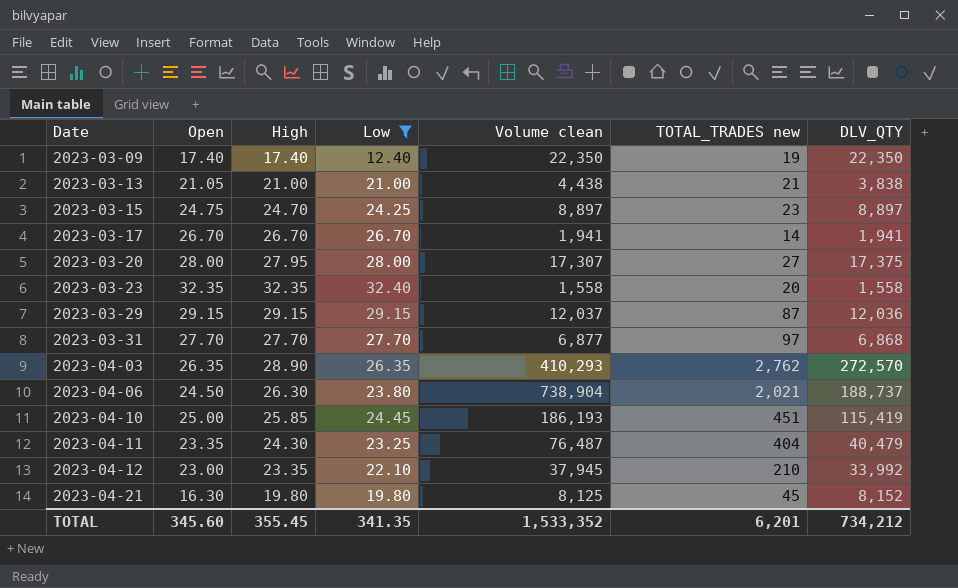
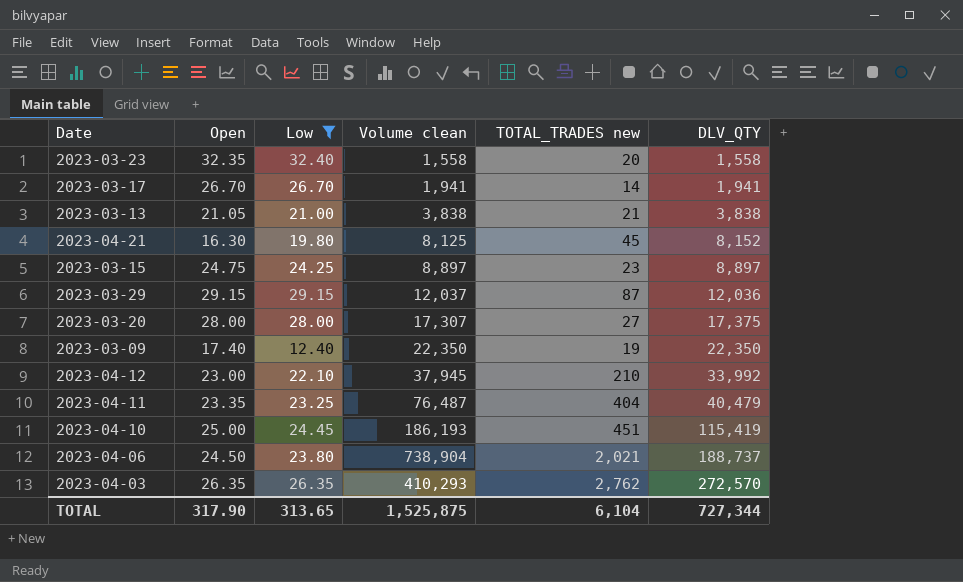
row order: Date ascending -> DLV_QTY ascending
column High | position: 3 -> none
row 2023-03-31: 27.70 | 27.70 | 27.70 | 6,877 | 97 | 6,868 -> none
2023-03-13 | Volume clean: 4,438 -> 3,838
TOTAL | Open: 345.60 -> 317.90
TOTAL | Low: 341.35 -> 313.65
TOTAL | Volume clean: 1,533,352 -> 1,525,875
TOTAL | TOTAL_TRADES new: 6,201 -> 6,104
TOTAL | DLV_QTY: 734,212 -> 727,344

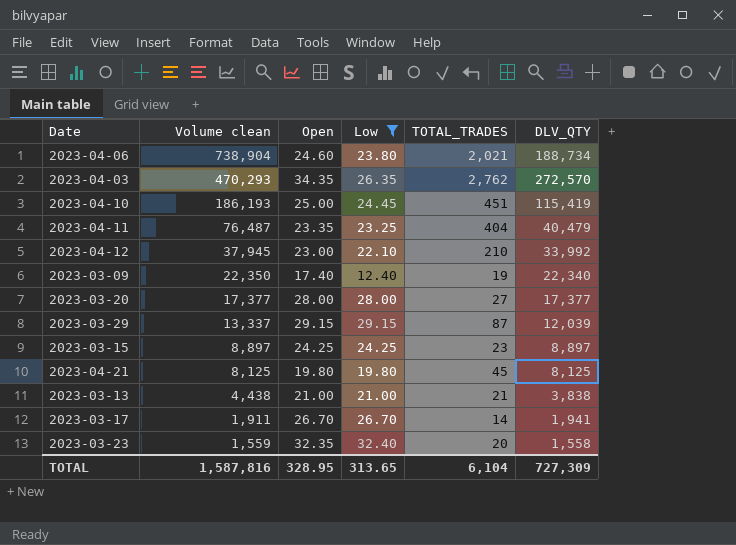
row order: DLV_QTY ascending -> Volume clean descending
column Volume clean | position: 4 -> 2
column name: TOTAL_TRADES new -> TOTAL_TRADES
2023-04-06 | Open: 24.50 -> 24.60
2023-04-06 | DLV_QTY: 188,737 -> 188,734
2023-04-03 | Volume clean: 410,293 -> 470,293
2023-04-03 | Open: 26.35 -> 34.35
2023-03-09 | DLV_QTY: 22,350 -> 22,340
2023-03-20 | Volume clean: 17,307 -> 17,377
2023-03-20 | DLV_QTY: 17,375 -> 17,377
2023-03-29 | Volume clean: 12,037 -> 13,337
2023-03-29 | DLV_QTY: 12,036 -> 12,039
2023-03-15 | Open: 24.75 -> 24.25
2023-04-21 | Open: 16.30 -> 19.80
2023-04-21 | DLV_QTY: 8,152 -> 8,125
2023-03-13 | Volume clean: 3,838 -> 4,438
2023-03-13 | Open: 21.05 -> 21.00
2023-03-17 | Volume clean: 1,941 -> 1,911
2023-03-23 | Volume clean: 1,558 -> 1,559
TOTAL | Volume clean: 1,525,875 -> 1,587,816
TOTAL | Open: 317.90 -> 328.95
TOTAL | DLV_QTY: 727,344 -> 727,309

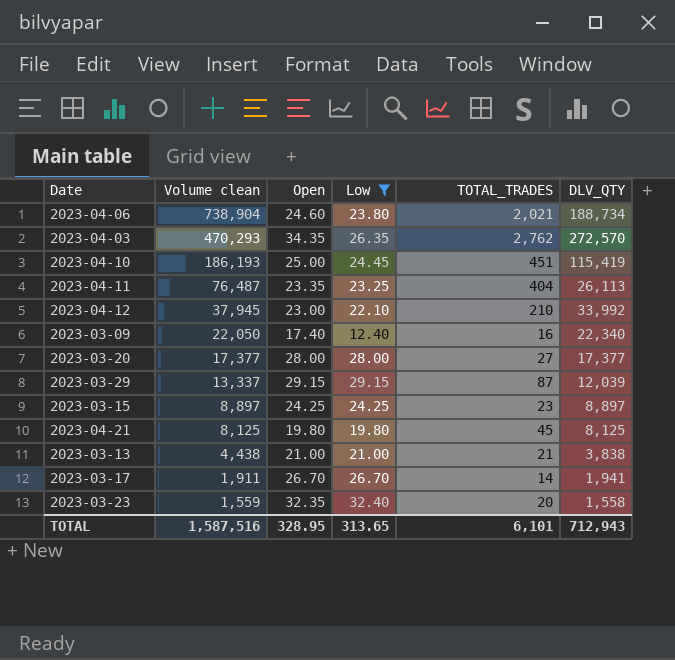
2023-04-11 | DLV_QTY: 40,479 -> 26,113
2023-03-09 | Volume clean: 22,350 -> 22,050
2023-03-09 | TOTAL_TRADES: 19 -> 16
TOTAL | Volume clean: 1,587,816 -> 1,587,516
TOTAL | TOTAL_TRADES: 6,104 -> 6,101
TOTAL | DLV_QTY: 727,309 -> 712,943

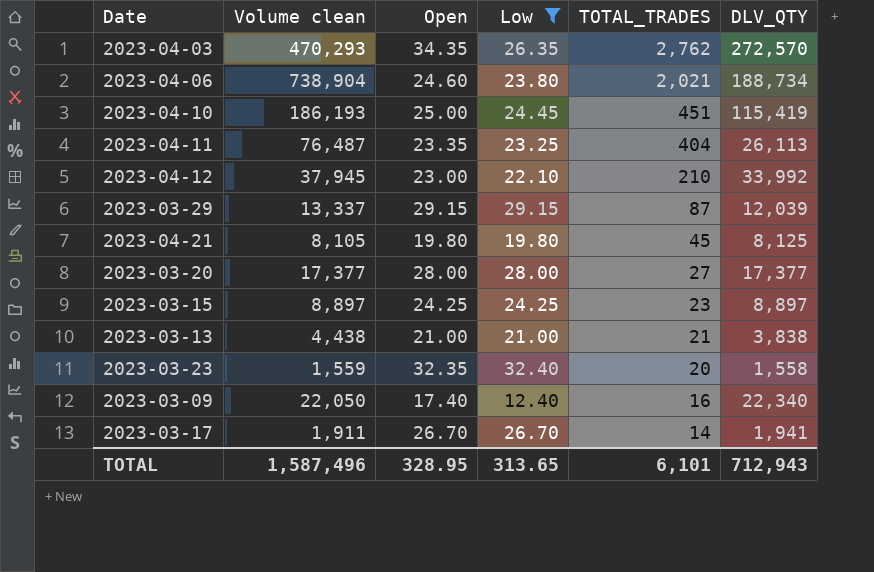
row order: Volume clean descending -> TOTAL_TRADES descending
2023-04-21 | Volume clean: 8,125 -> 8,105
TOTAL | Volume clean: 1,587,516 -> 1,587,496

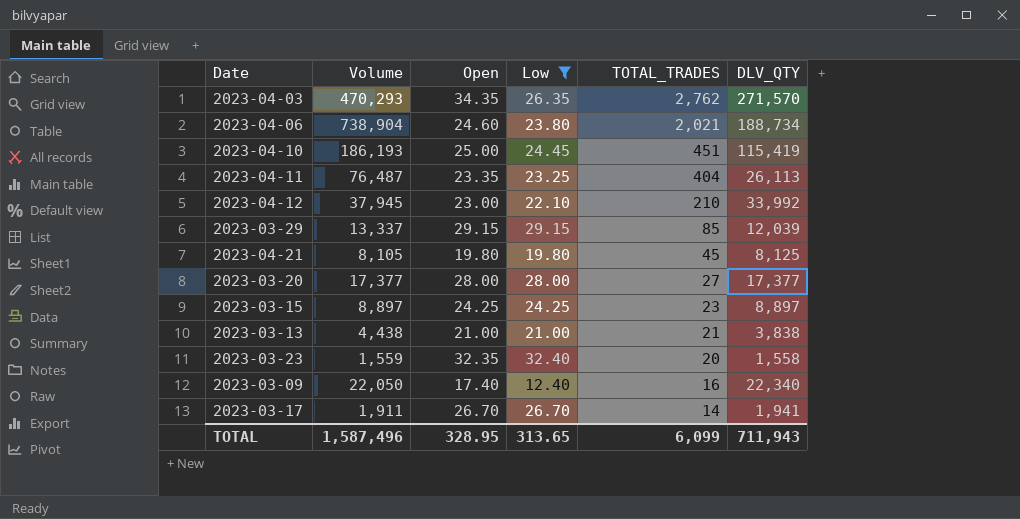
column name: Volume clean -> Volume
2023-04-03 | DLV_QTY: 272,570 -> 271,570
2023-03-29 | TOTAL_TRADES: 87 -> 85
TOTAL | TOTAL_TRADES: 6,101 -> 6,099
TOTAL | DLV_QTY: 712,943 -> 711,943

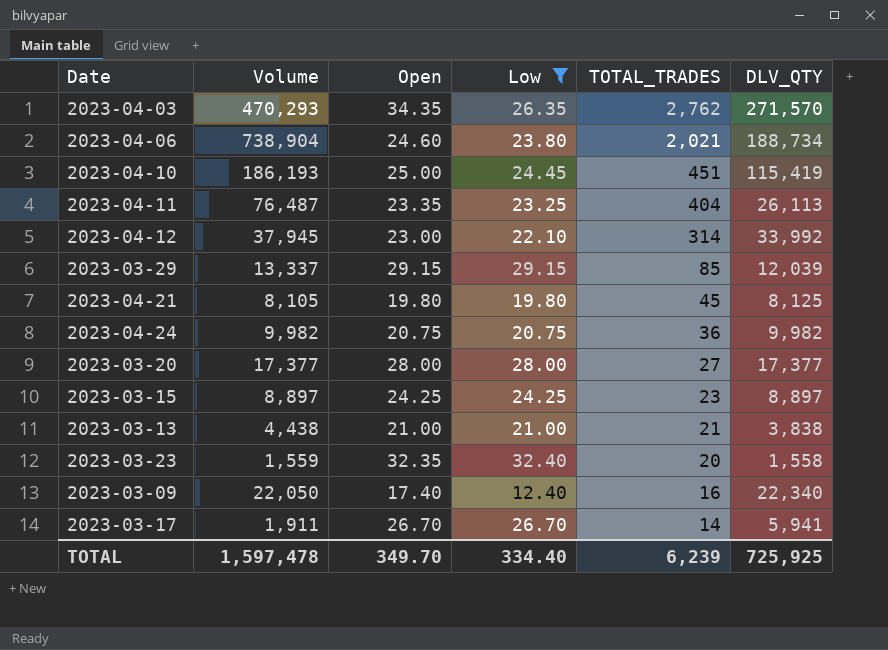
2023-04-12 | TOTAL_TRADES: 210 -> 314
row 2023-04-24: none -> 9,982 | 20.75 | 20.75 | 36 | 9,982
2023-03-17 | DLV_QTY: 1,941 -> 5,941
TOTAL | Volume: 1,587,496 -> 1,597,478
TOTAL | Open: 328.95 -> 349.70
TOTAL | Low: 313.65 -> 334.40
TOTAL | TOTAL_TRADES: 6,099 -> 6,239
TOTAL | DLV_QTY: 711,943 -> 725,925

